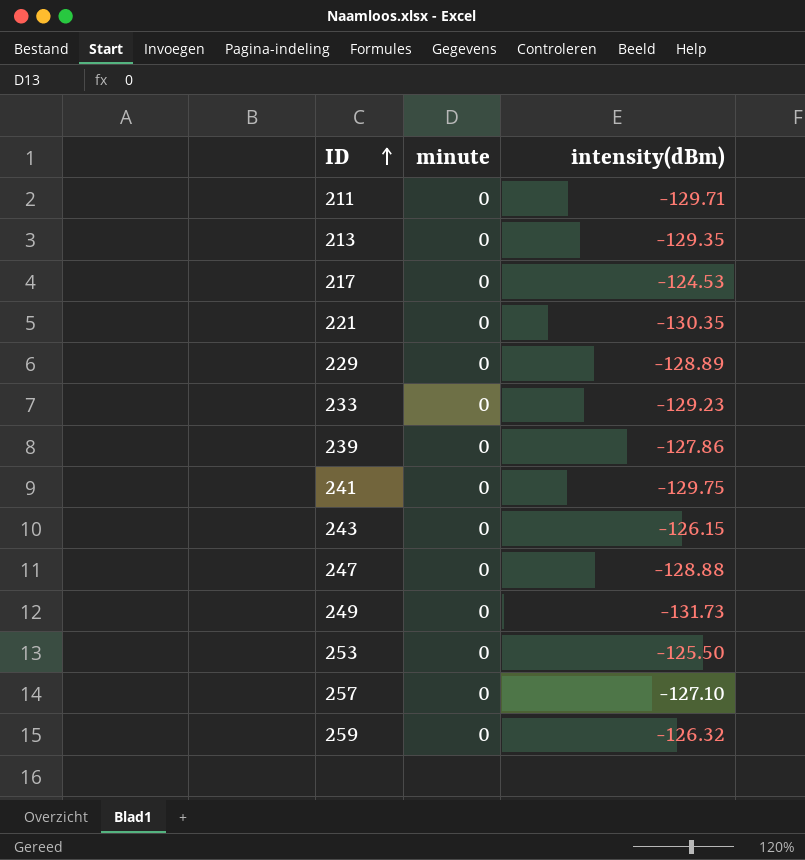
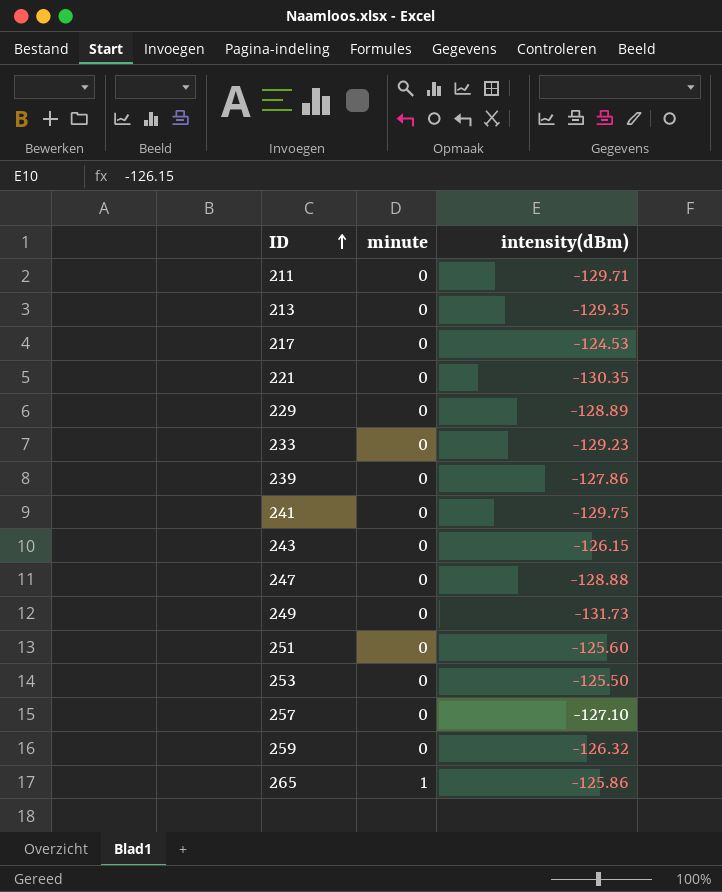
row 251: none -> 0 | -125.60
row 265: none -> 1 | -125.86

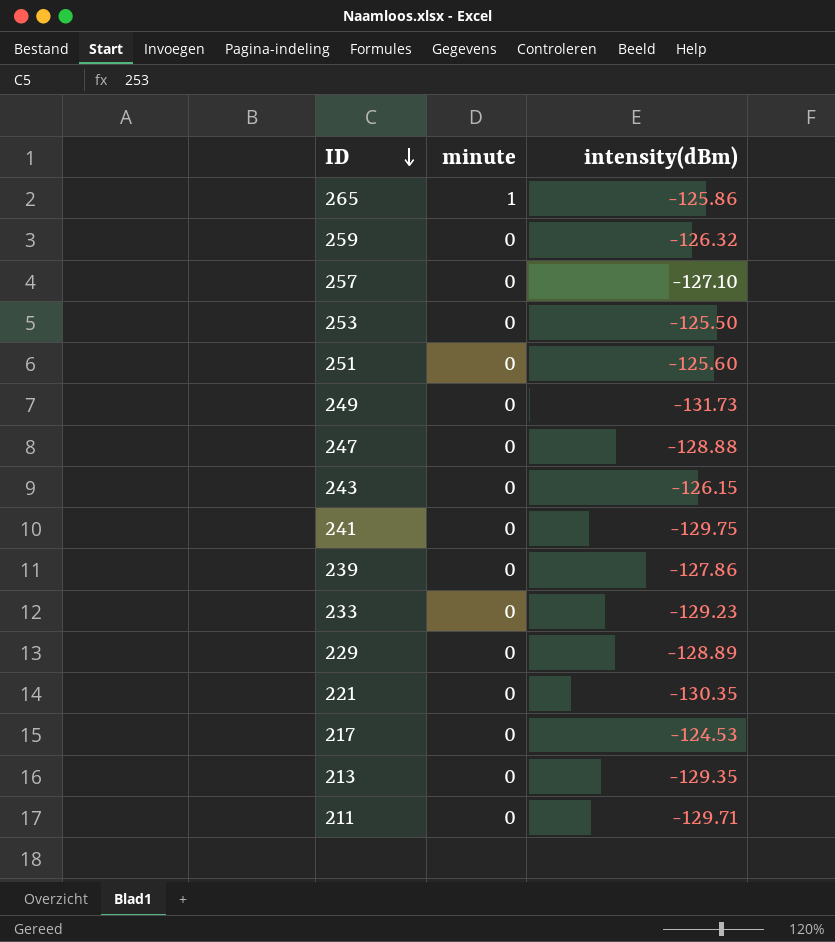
row order: ID ascending -> ID descending

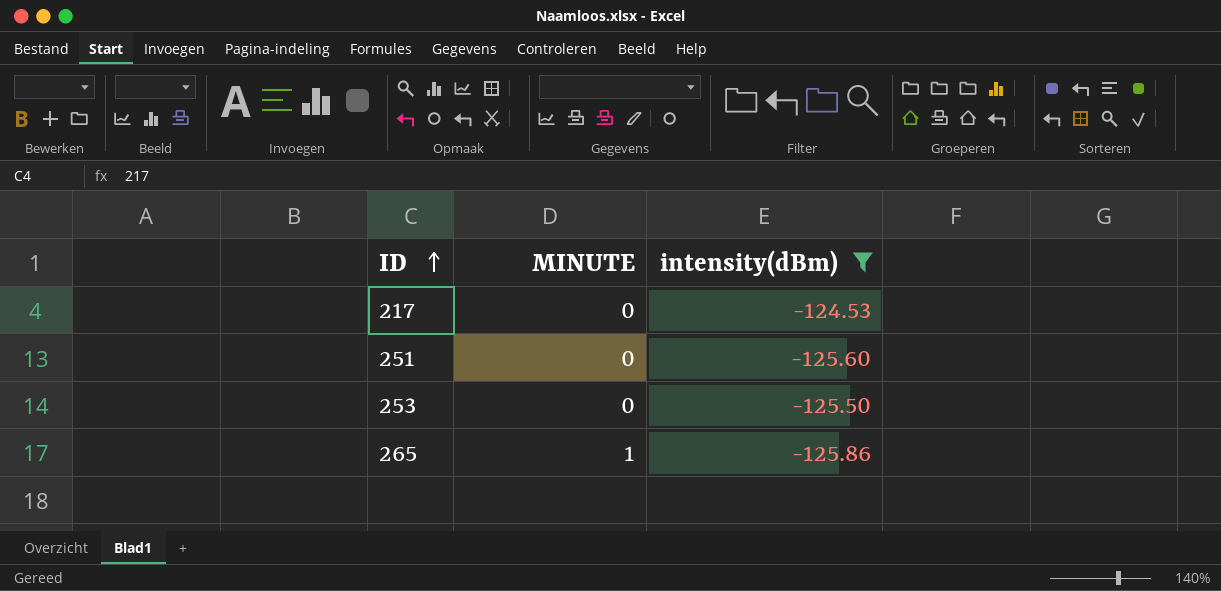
filter: none -> intensity(dBm) >= -125.86
row order: ID descending -> ID ascending
column name: minute -> MINUTE

